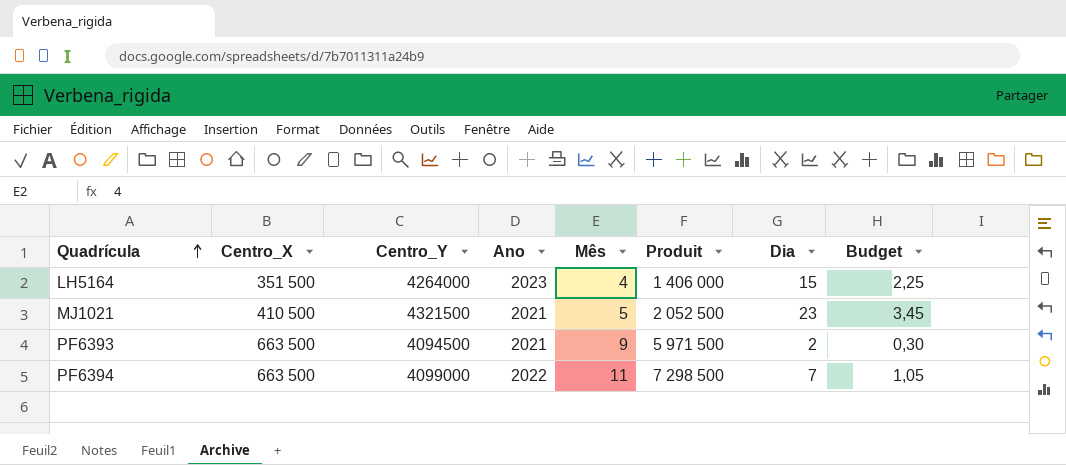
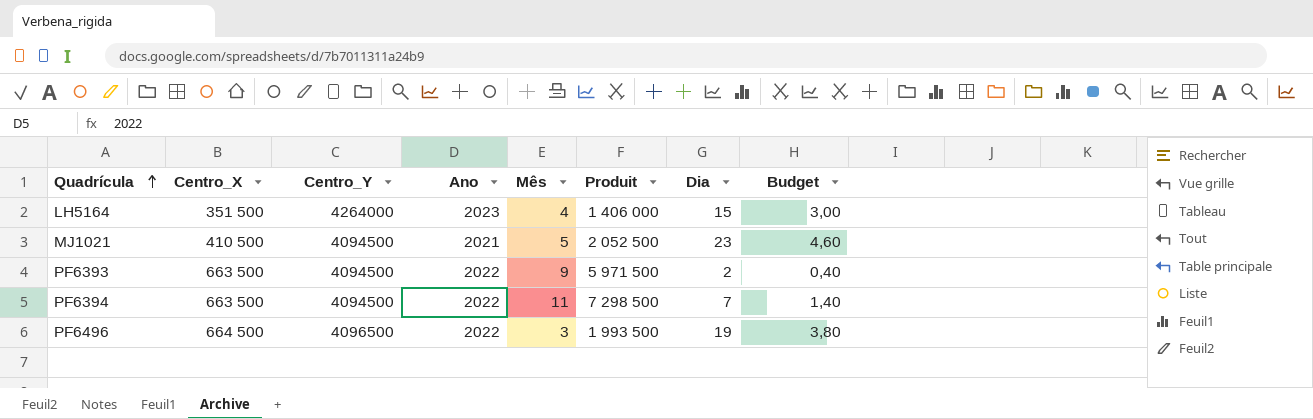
column Budget | formula: [Dia] * 0,15 -> [Dia] * 0,2
MJ1021 | Centro_Y: 4321500 -> 4094500
PF6393 | Ano: 2021 -> 2022
PF6394 | Centro_Y: 4099000 -> 4094500
row PF6496: none -> 664 500 | 4096500 | 2022 | 3 | 1 993 500 | 19 | 3,80

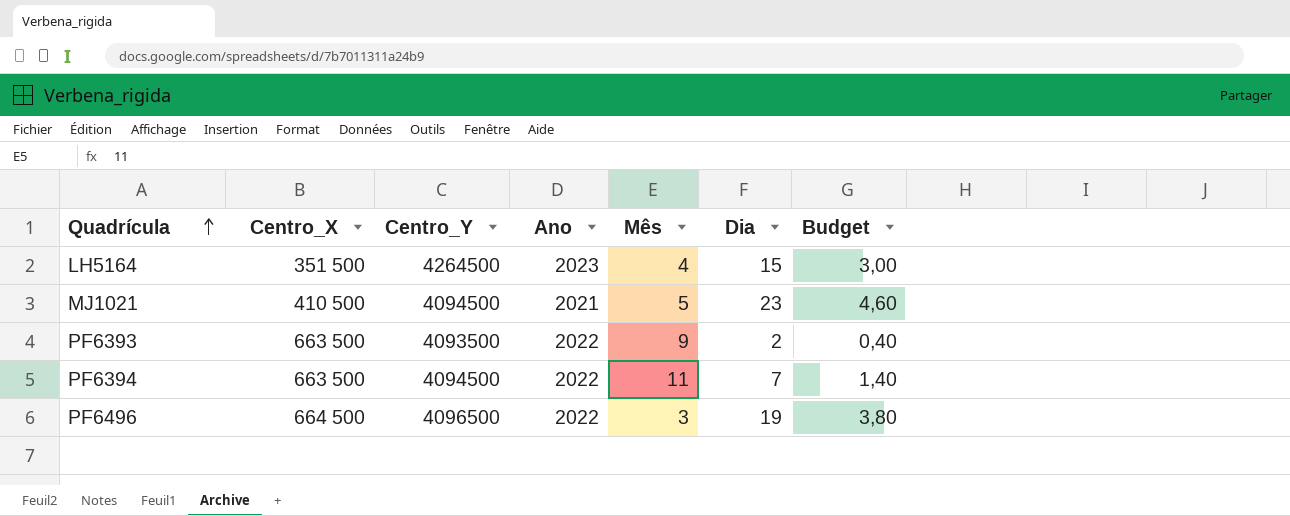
column Produit | formula: [Centro_X] * [Mês] -> none
LH5164 | Centro_Y: 4264000 -> 4264500
PF6393 | Centro_Y: 4094500 -> 4093500

